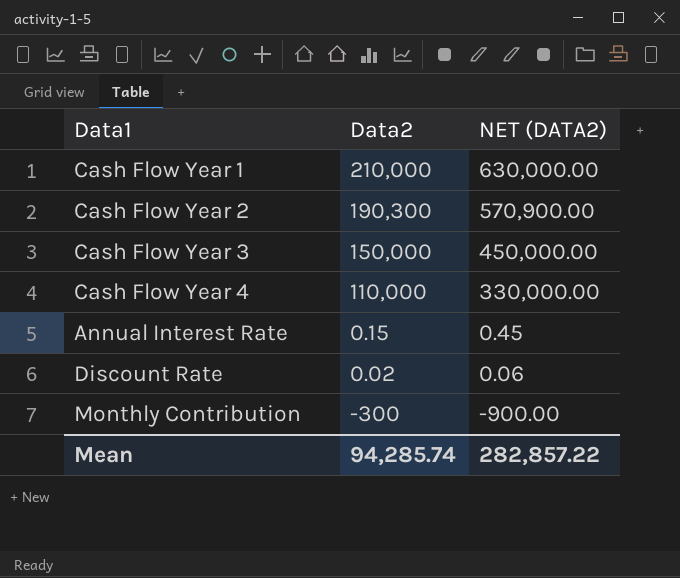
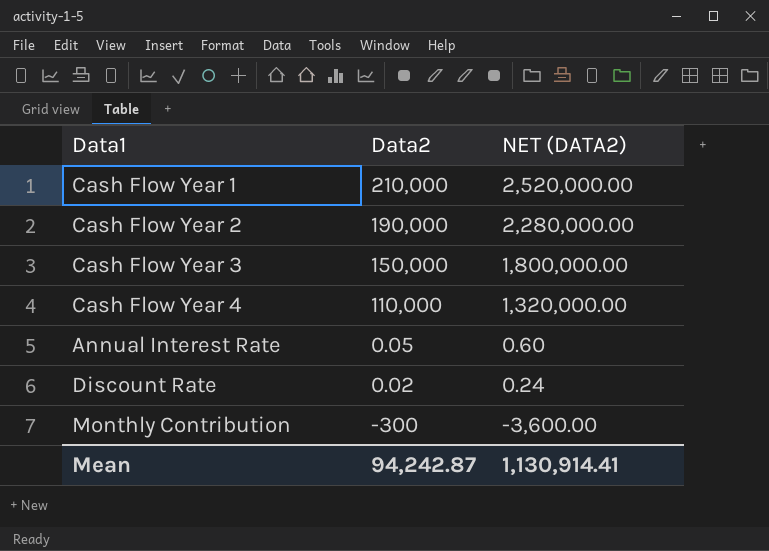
column NET (DATA2) | formula: [Data2] * 3 -> [Data2] * 12
Cash Flow Year 2 | Data2: 190,300 -> 190,000
Annual Interest Rate | Data2: 0.15 -> 0.05
Mean | Data2: 94,285.74 -> 94,242.87
Mean | NET (DATA2): 282,857.22 -> 1,130,914.41

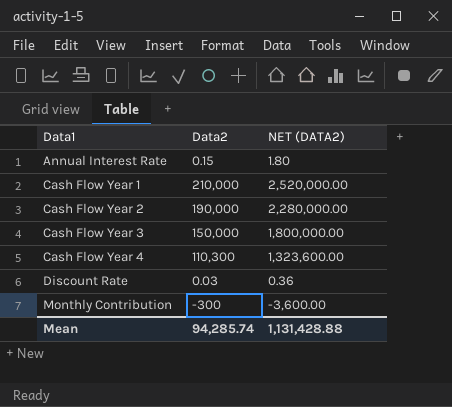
row order: Data2 descending -> Data1 ascending
Annual Interest Rate | Data2: 0.05 -> 0.15
Annual Interest Rate | NET (DATA2): 0.60 -> 1.80
Cash Flow Year 4 | Data2: 110,000 -> 110,300
Cash Flow Year 4 | NET (DATA2): 1,320,000.00 -> 1,323,600.00
Discount Rate | Data2: 0.02 -> 0.03
Discount Rate | NET (DATA2): 0.24 -> 0.36
Mean | Data2: 94,242.87 -> 94,285.74
Mean | NET (DATA2): 1,130,914.41 -> 1,131,428.88

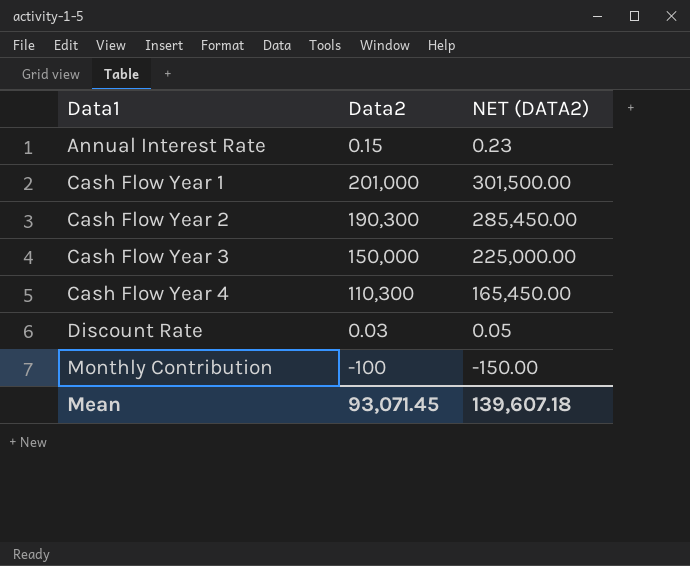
column NET (DATA2) | formula: [Data2] * 12 -> [Data2] * 1.5
Cash Flow Year 1 | Data2: 210,000 -> 201,000
Cash Flow Year 2 | Data2: 190,000 -> 190,300
Monthly Contribution | Data2: -300 -> -100
Mean | Data2: 94,285.74 -> 93,071.45
Mean | NET (DATA2): 1,131,428.88 -> 139,607.18

